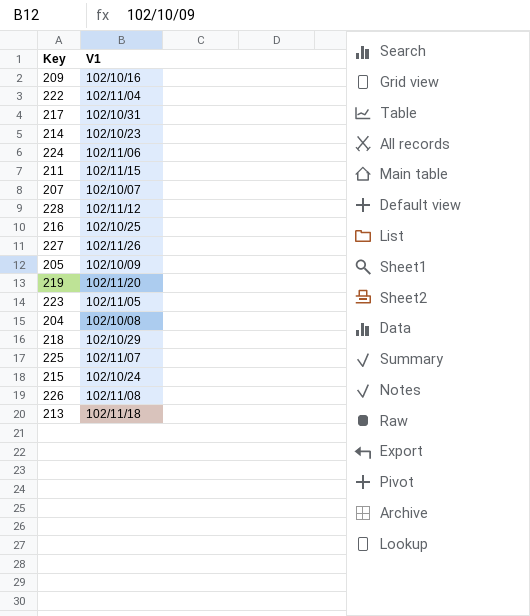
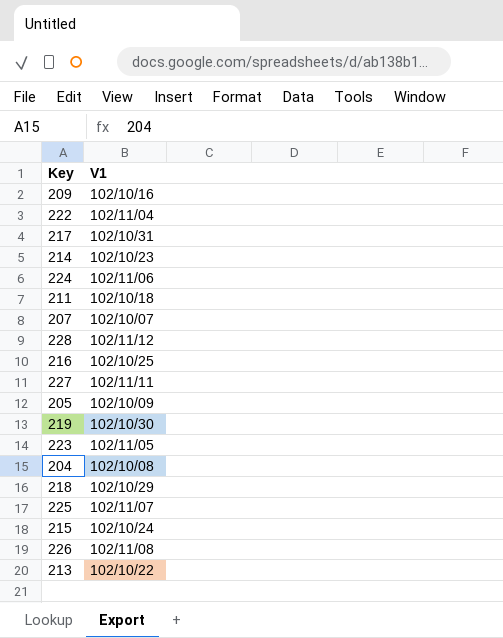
211 | V1: 102/11/15 -> 102/10/18
227 | V1: 102/11/26 -> 102/11/11
219 | V1: 102/11/20 -> 102/10/30
213 | V1: 102/11/18 -> 102/10/22

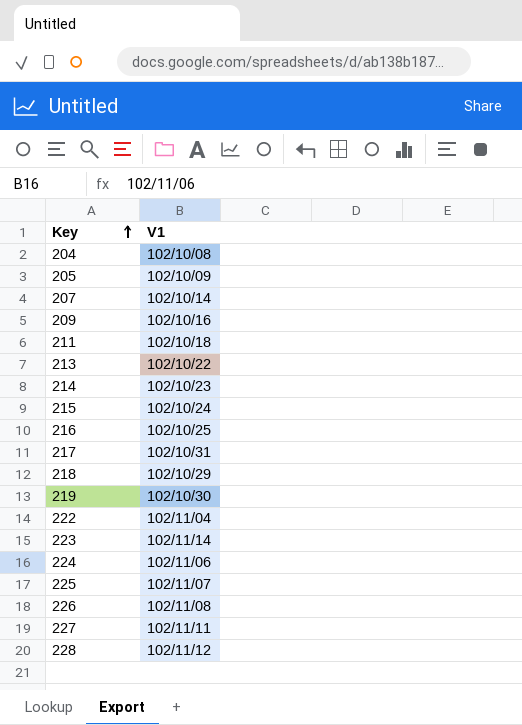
row order: none -> Key ascending
207 | V1: 102/10/07 -> 102/10/14
223 | V1: 102/11/05 -> 102/11/14

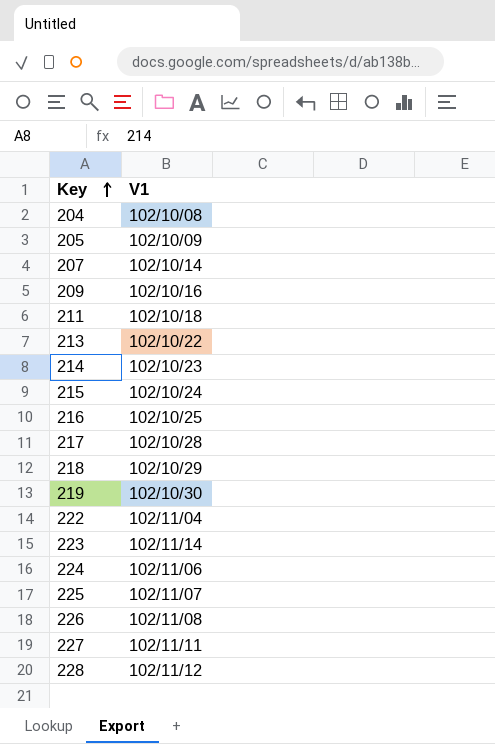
217 | V1: 102/10/31 -> 102/10/28

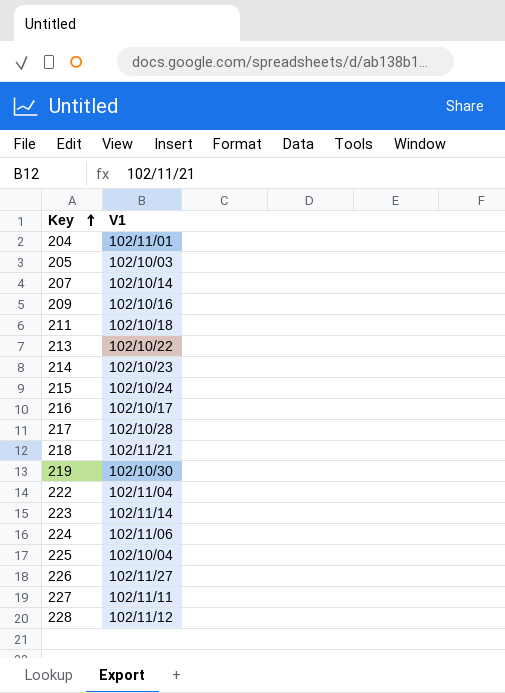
204 | V1: 102/10/08 -> 102/11/01
205 | V1: 102/10/09 -> 102/10/03
216 | V1: 102/10/25 -> 102/10/17
218 | V1: 102/10/29 -> 102/11/21
225 | V1: 102/11/07 -> 102/10/04
226 | V1: 102/11/08 -> 102/11/27

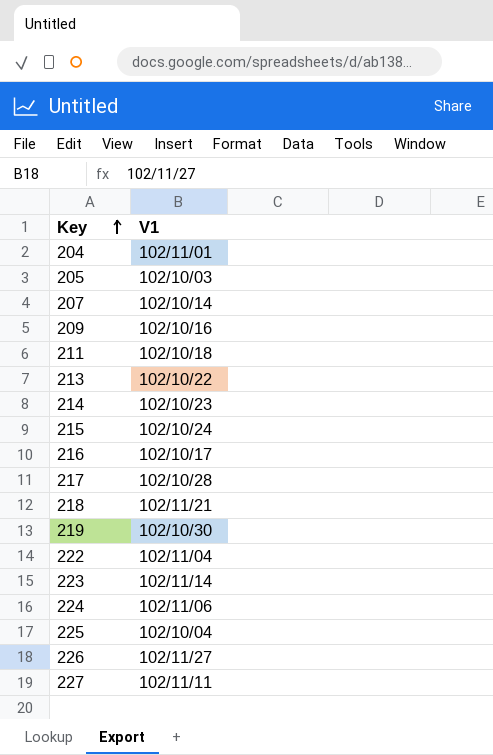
row 228: 102/11/12 -> none

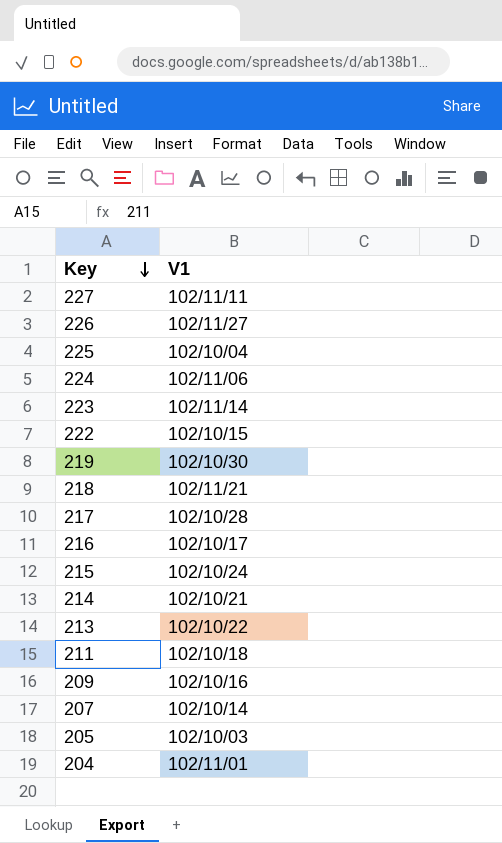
row order: Key ascending -> Key descending
222 | V1: 102/11/04 -> 102/10/15
214 | V1: 102/10/23 -> 102/10/21

